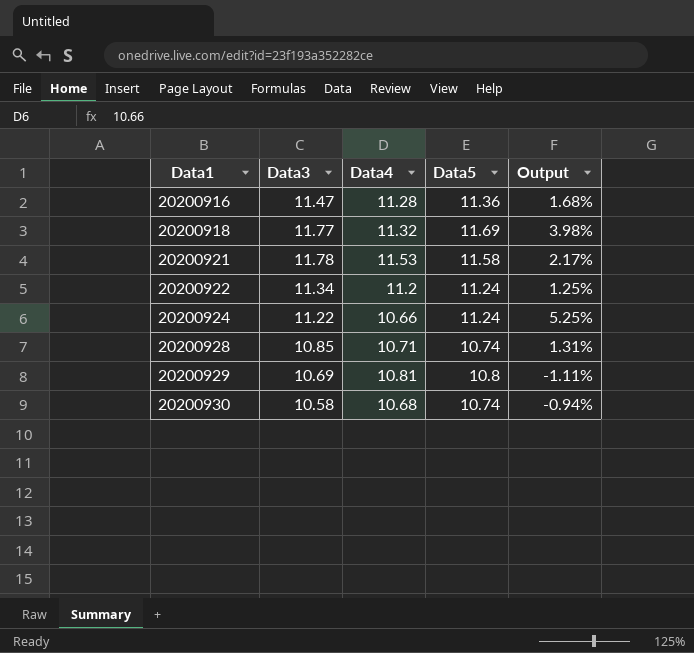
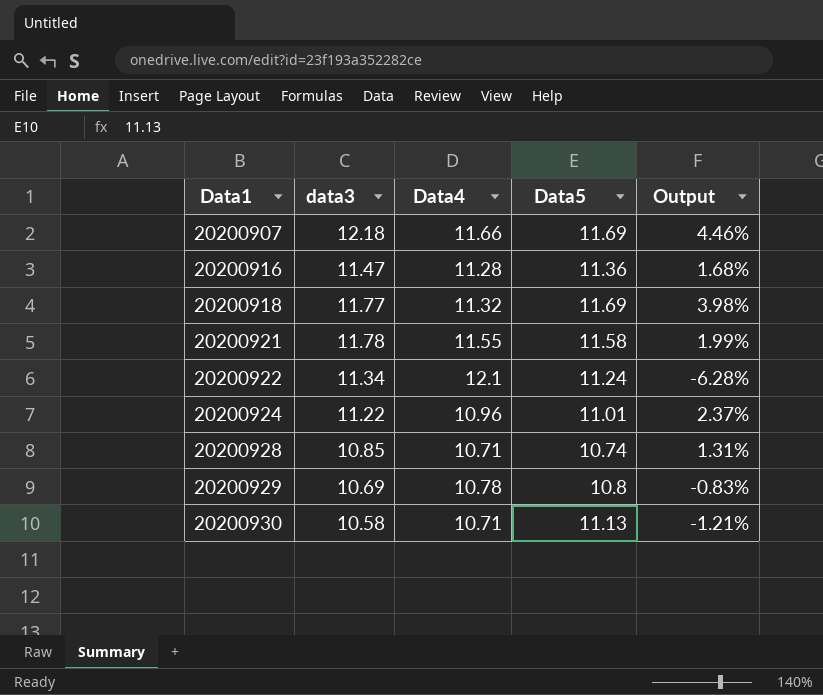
column name: Data3 -> data3
row 20200907: none -> 12.18 | 11.66 | 11.69 | 4.46%
20200921 | Data4: 11.53 -> 11.55
20200921 | Output: 2.17% -> 1.99%
20200922 | Data4: 11.2 -> 12.1
20200922 | Output: 1.25% -> -6.28%
20200924 | Data4: 10.66 -> 10.96
20200924 | Data5: 11.24 -> 11.01
20200924 | Output: 5.25% -> 2.37%
20200929 | Data4: 10.81 -> 10.78
20200929 | Output: -1.11% -> -0.83%
20200930 | Data4: 10.68 -> 10.71
20200930 | Data5: 10.74 -> 11.13
20200930 | Output: -0.94% -> -1.21%

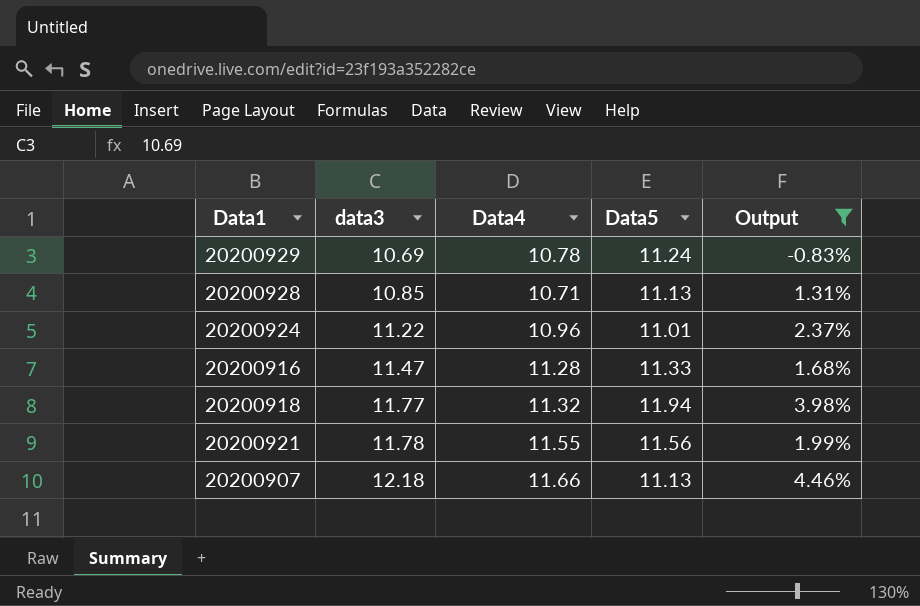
filter: none -> Output >= -0.83%
row order: Data1 ascending -> data3 ascending
20200929 | Data5: 10.8 -> 11.24
20200928 | Data5: 10.74 -> 11.13
20200916 | Data5: 11.36 -> 11.33
20200918 | Data5: 11.69 -> 11.94
20200921 | Data5: 11.58 -> 11.56
20200907 | Data5: 11.69 -> 11.13

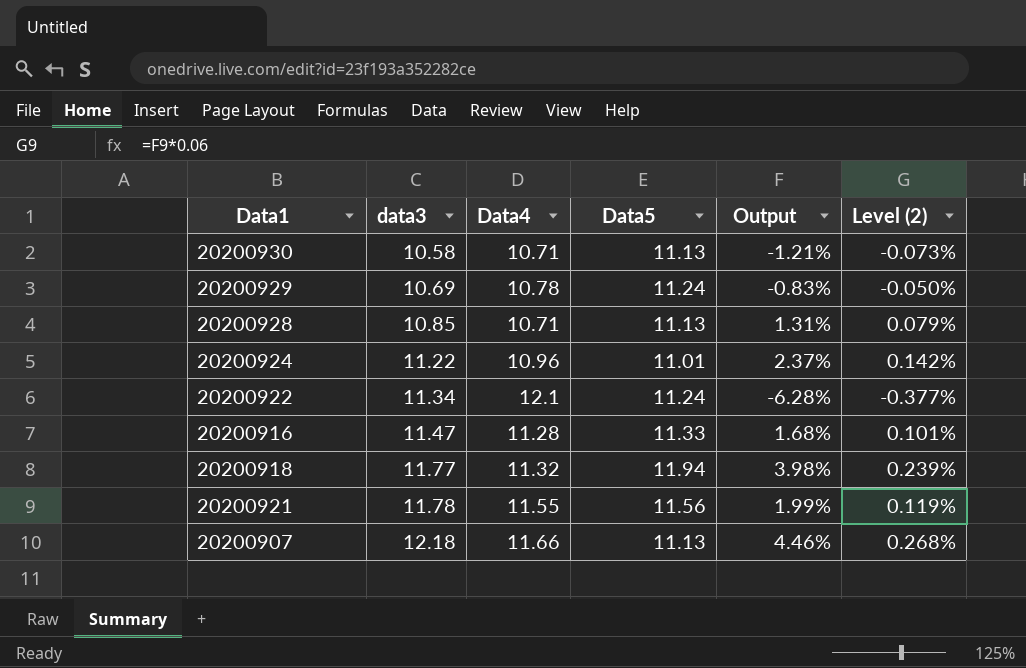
filter: Output >= -0.83% -> none
column Level (2) | formula: none -> [Output] * 0.06

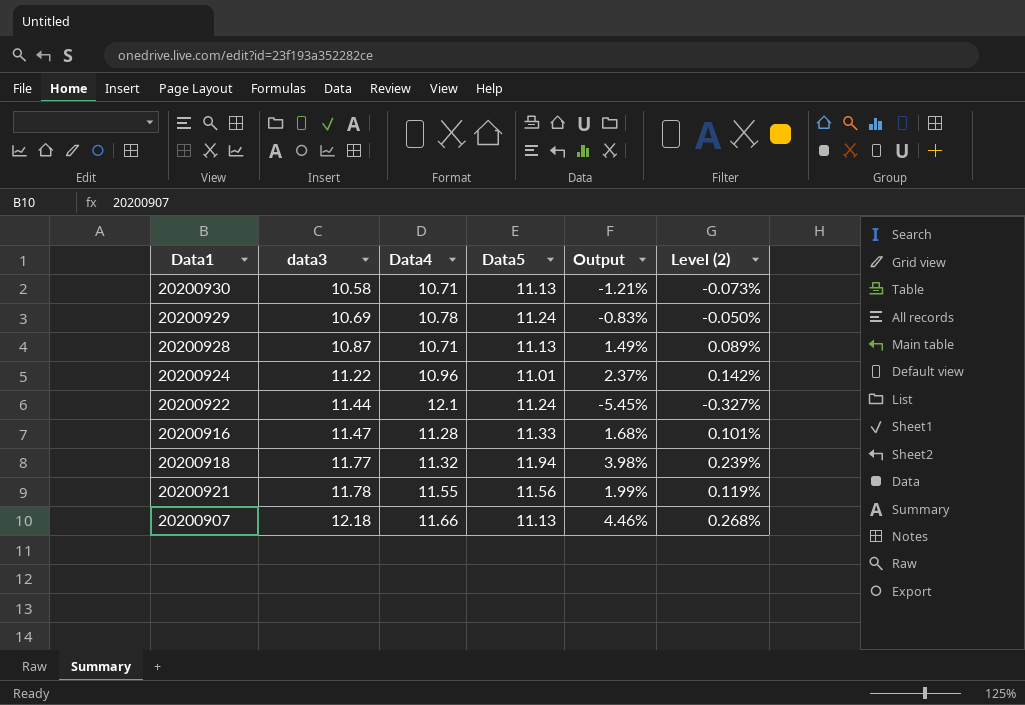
20200928 | data3: 10.85 -> 10.87
20200928 | Output: 1.31% -> 1.49%
20200928 | Level (2): 0.079% -> 0.089%
20200922 | data3: 11.34 -> 11.44
20200922 | Output: -6.28% -> -5.45%
20200922 | Level (2): -0.377% -> -0.327%

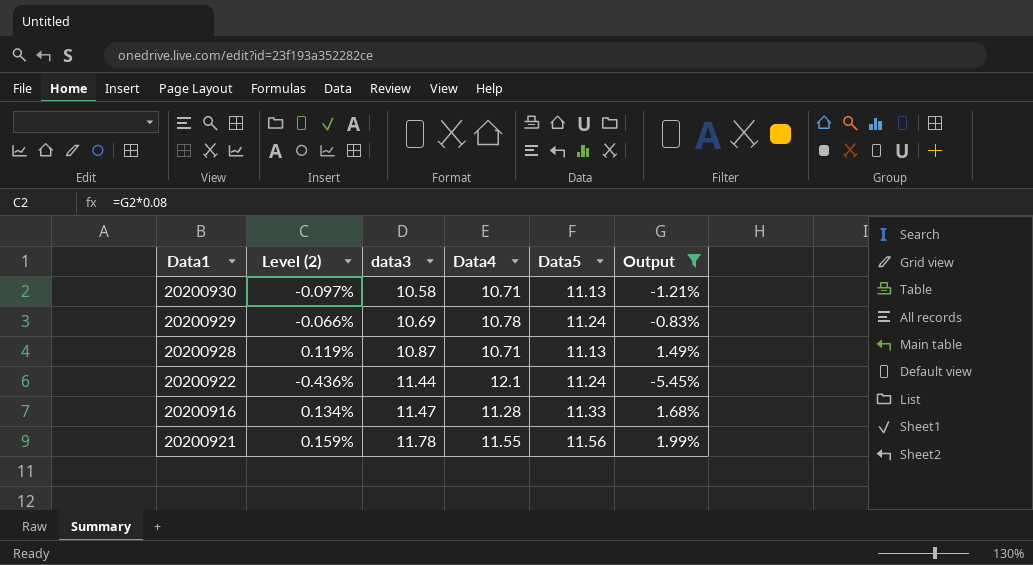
filter: none -> Output <= 1.99%
column Level (2) | formula: [Output] * 0.06 -> [Output] * 0.08
column Level (2) | position: 6 -> 2

